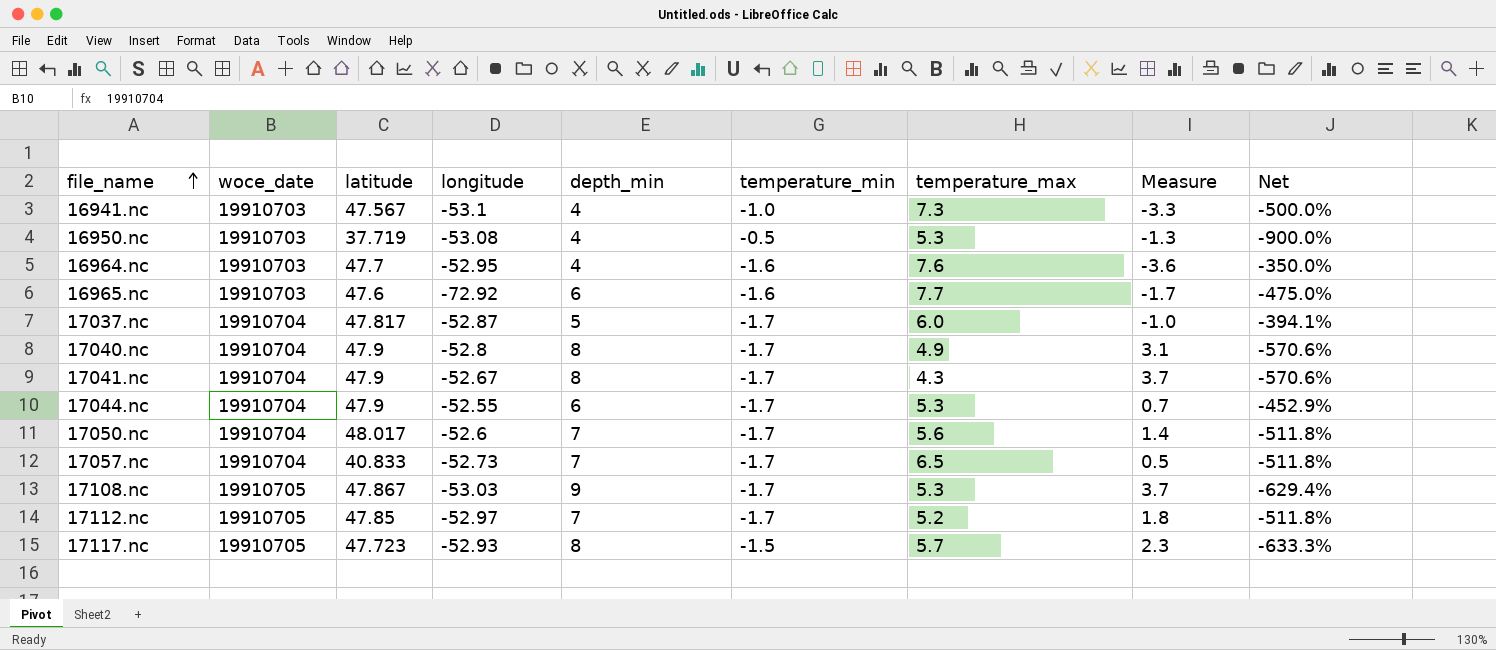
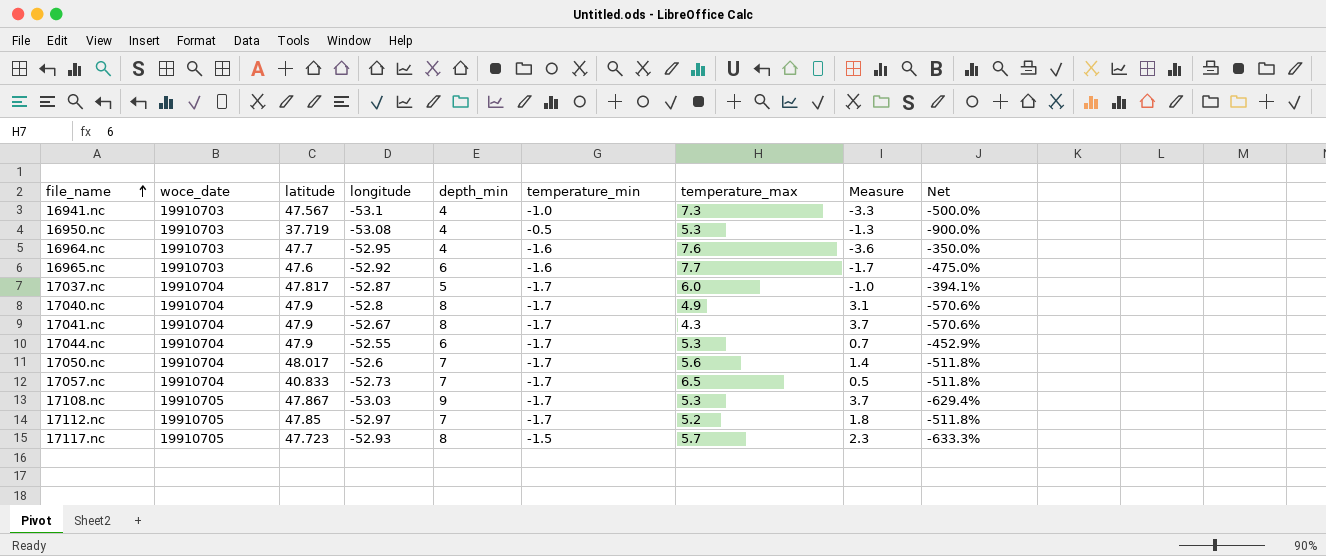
16965.nc | longitude: -72.92 -> -52.92

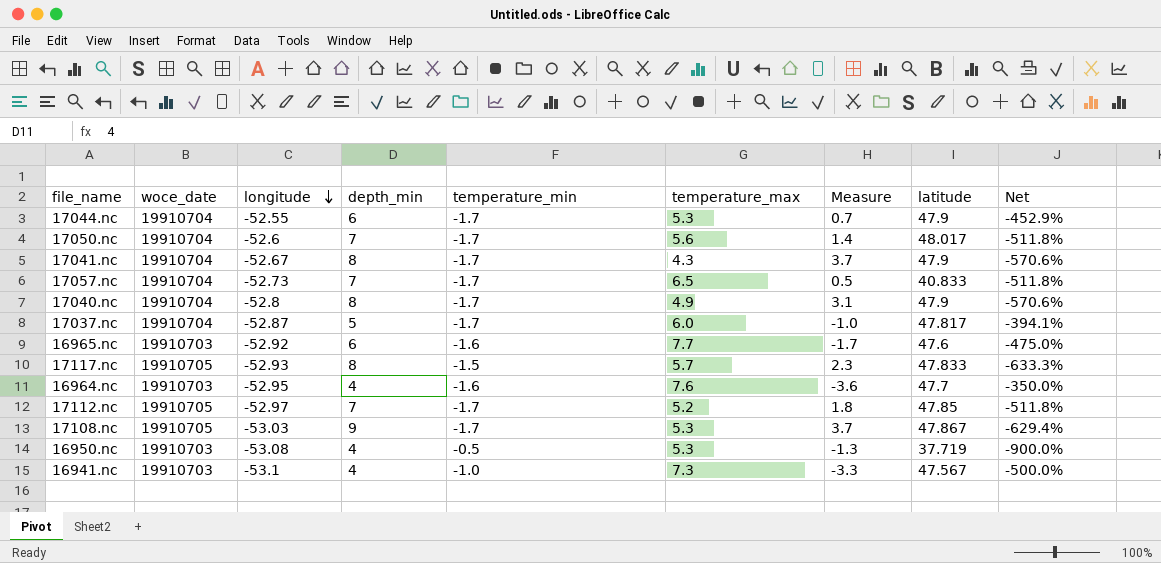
row order: file_name ascending -> longitude descending
column latitude | position: 3 -> 8
17117.nc | latitude: 47.723 -> 47.833

